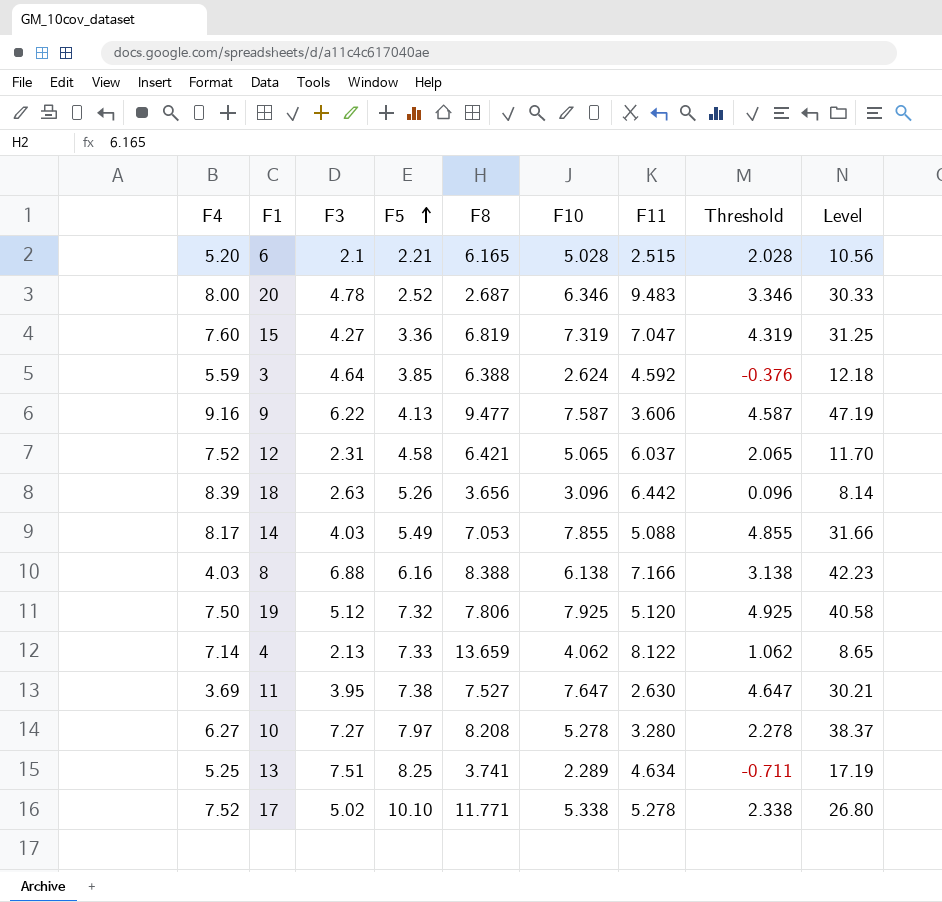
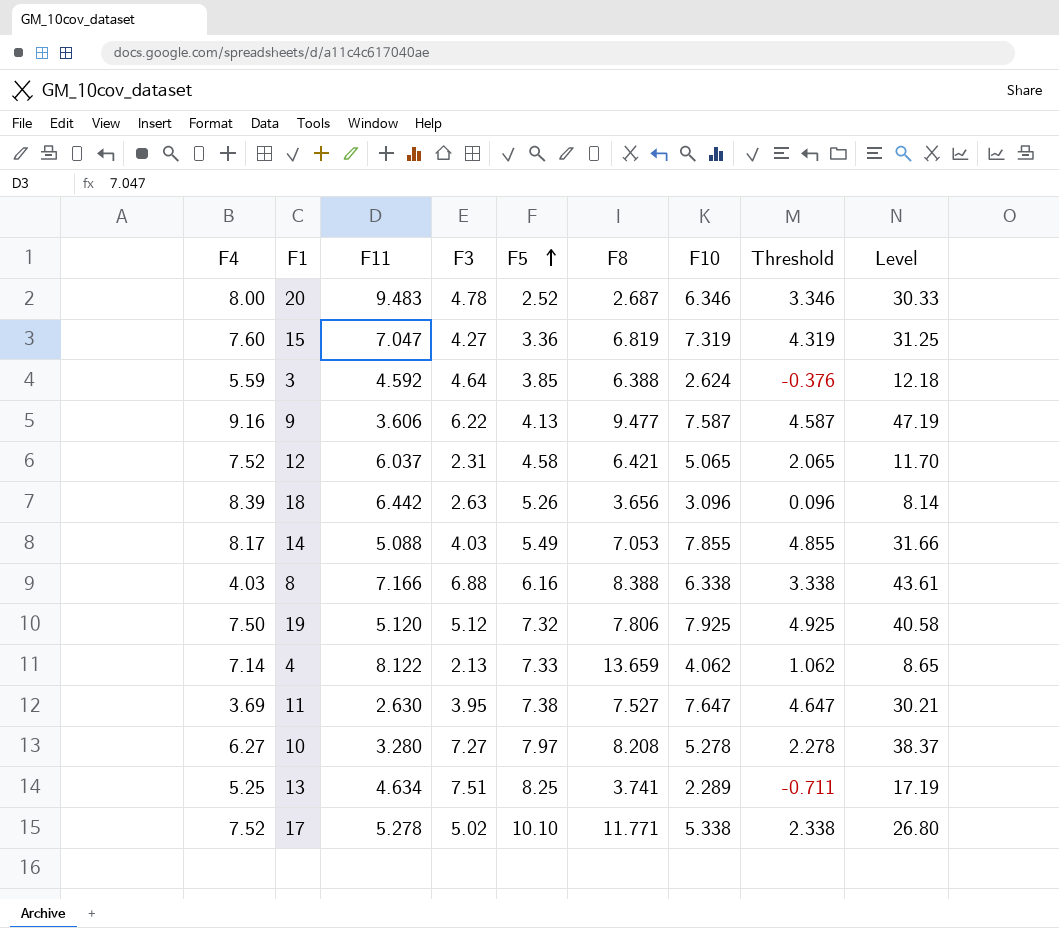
column F11 | position: 7 -> 3
row 6: 5.20 | 2.1 | 2.21 | 6.165 | 5.028 | 2.515 | 2.028 | 10.56 -> none
8 | F10: 6.138 -> 6.338
8 | Threshold: 3.138 -> 3.338
8 | Level: 42.23 -> 43.61

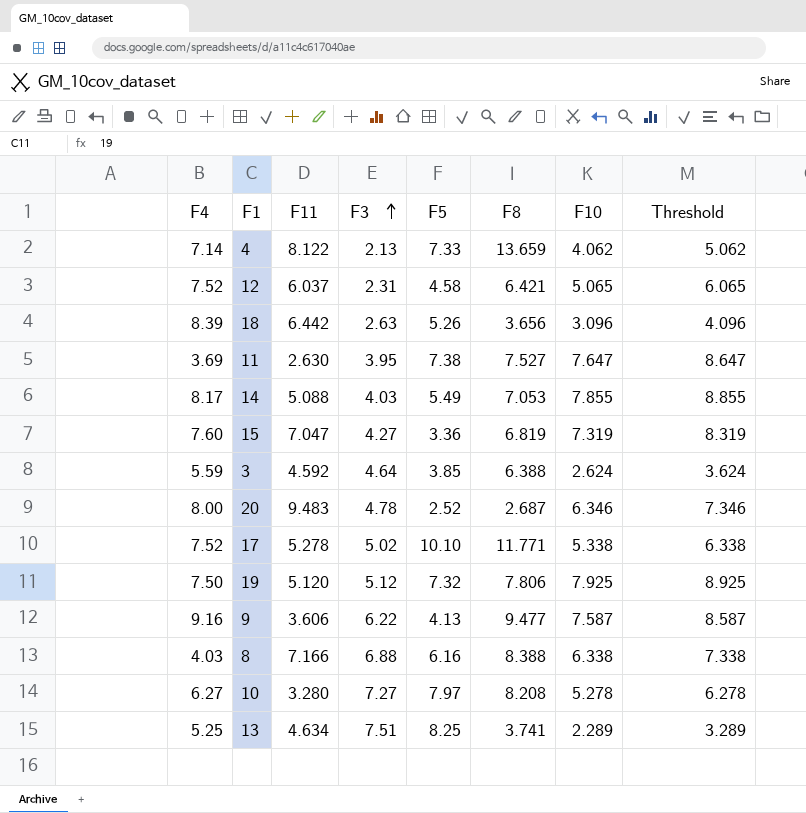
row order: F5 ascending -> F3 ascending
column Level | formula: [F3] * [F10] -> none
column Threshold | formula: [F10] - 3 -> [F10] + 1

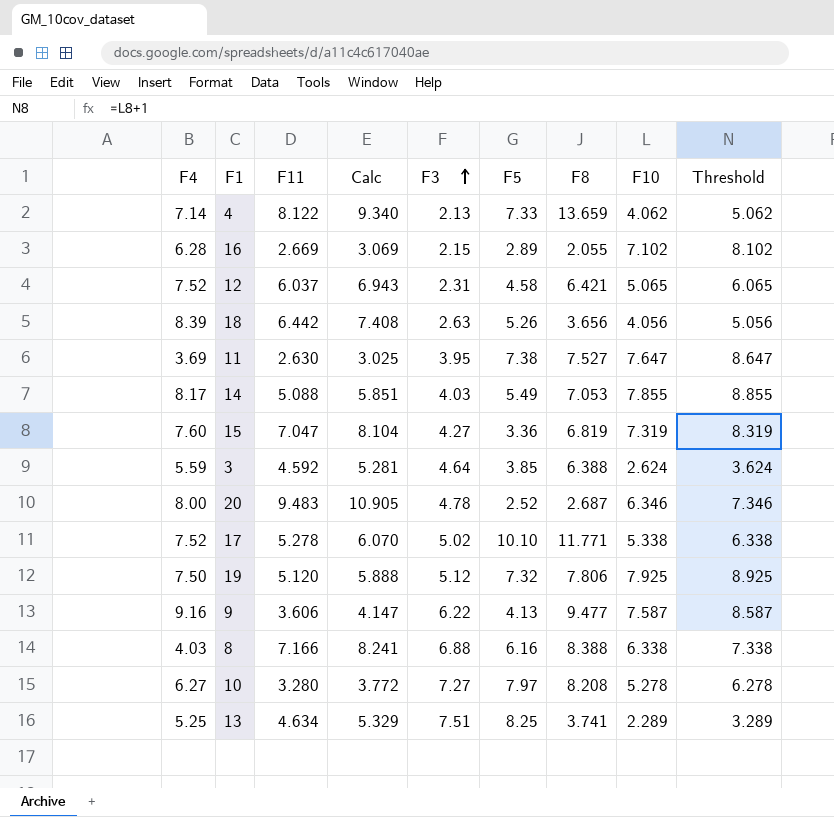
column Calc | formula: none -> [F11] * 1.15
row 16: none -> 6.28 | 2.669 | 3.069 | 2.15 | 2.89 | 2.055 | 7.102 | 8.102
18 | F10: 3.096 -> 4.056
18 | Threshold: 4.096 -> 5.056

